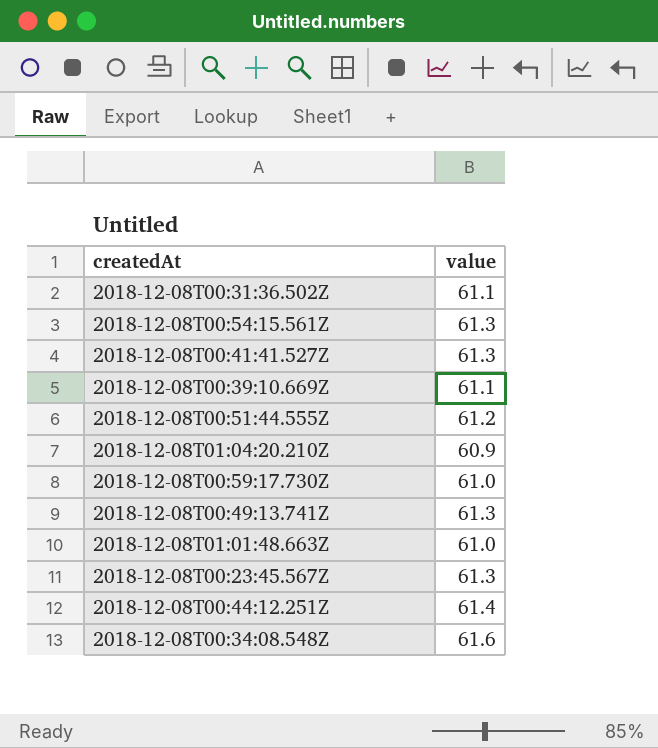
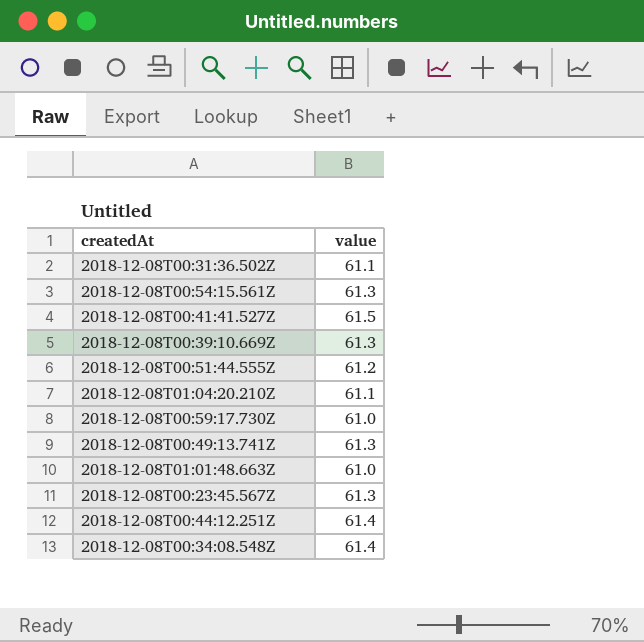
2018-12-08T00:41:41.527Z | value: 61.3 -> 61.5
2018-12-08T00:39:10.669Z | value: 61.1 -> 61.3
2018-12-08T01:04:20.210Z | value: 60.9 -> 61.1
2018-12-08T00:34:08.548Z | value: 61.6 -> 61.4

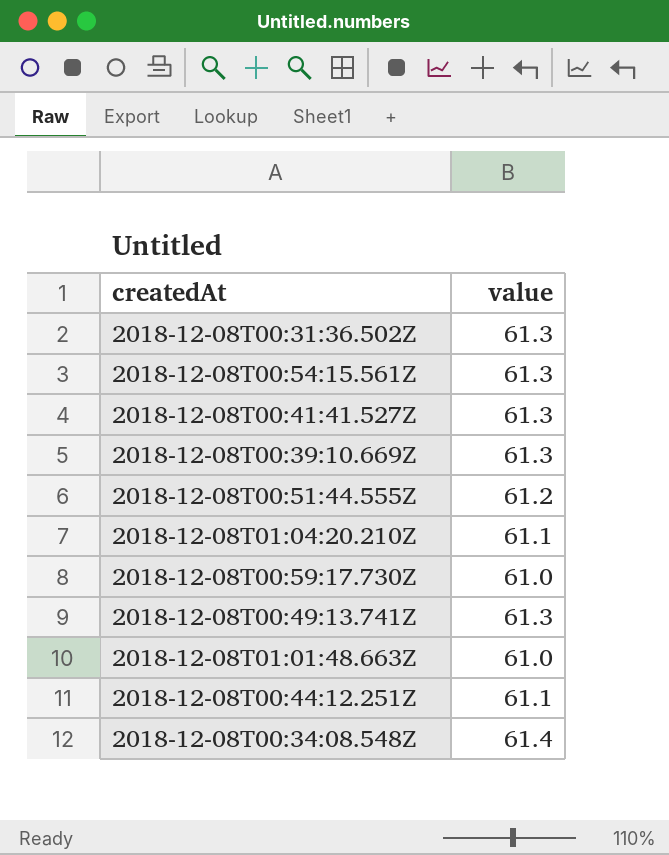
row 2018-12-08T00:23:45.567Z: 61.3 -> none
2018-12-08T00:31:36.502Z | value: 61.1 -> 61.3
2018-12-08T00:41:41.527Z | value: 61.5 -> 61.3
2018-12-08T00:44:12.251Z | value: 61.4 -> 61.1

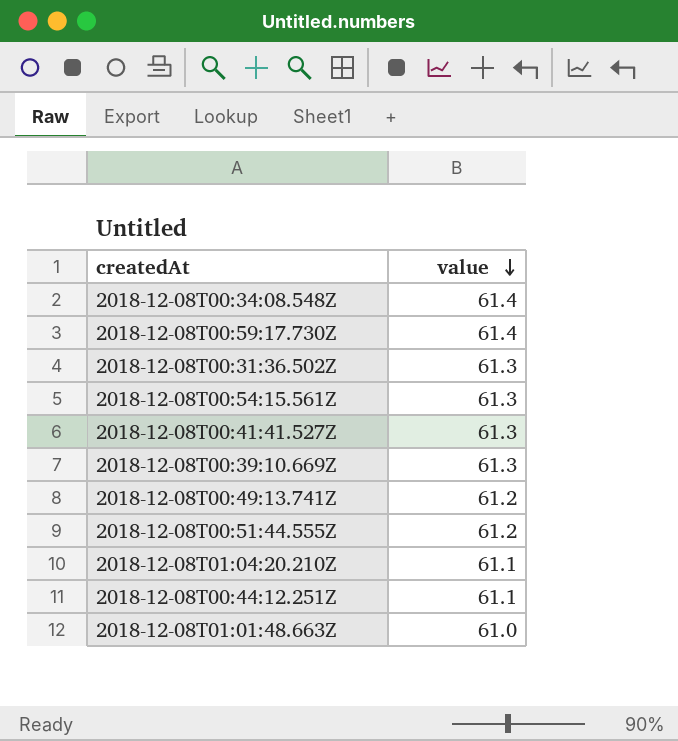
row order: none -> value descending
2018-12-08T00:59:17.730Z | value: 61.0 -> 61.4
2018-12-08T00:49:13.741Z | value: 61.3 -> 61.2

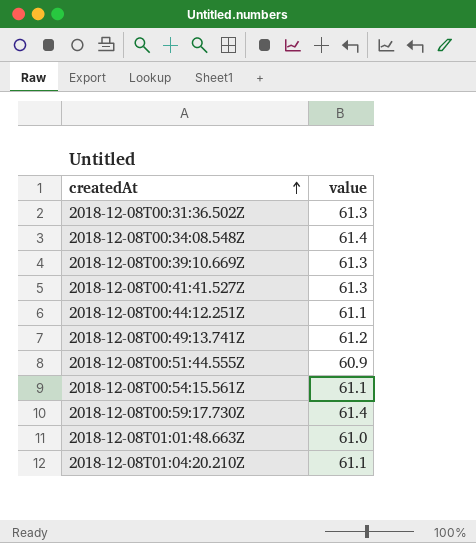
row order: value descending -> createdAt ascending
2018-12-08T00:51:44.555Z | value: 61.2 -> 60.9
2018-12-08T00:54:15.561Z | value: 61.3 -> 61.1

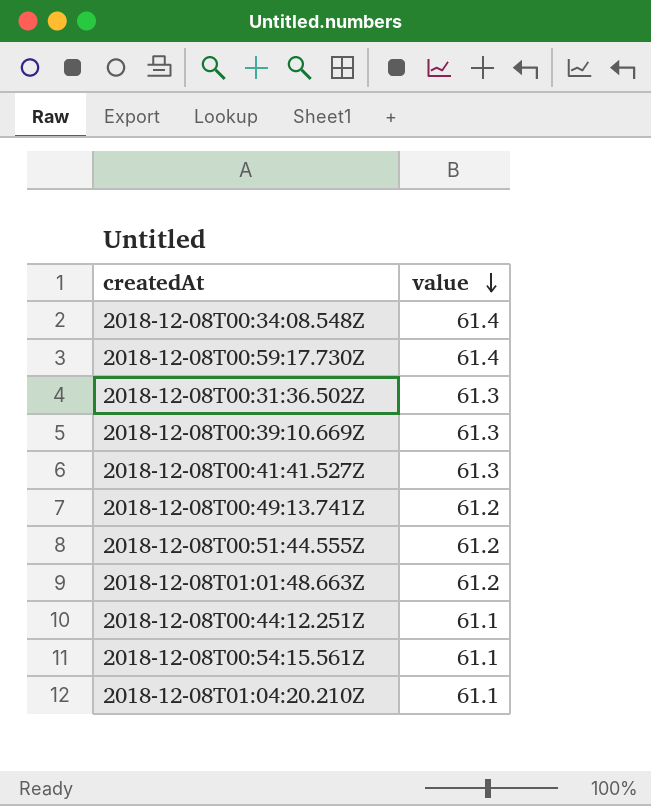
row order: createdAt ascending -> value descending
2018-12-08T00:51:44.555Z | value: 60.9 -> 61.2
2018-12-08T01:01:48.663Z | value: 61.0 -> 61.2

